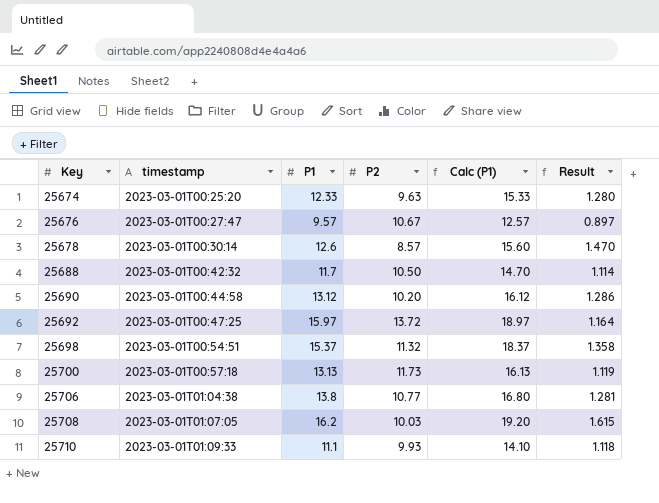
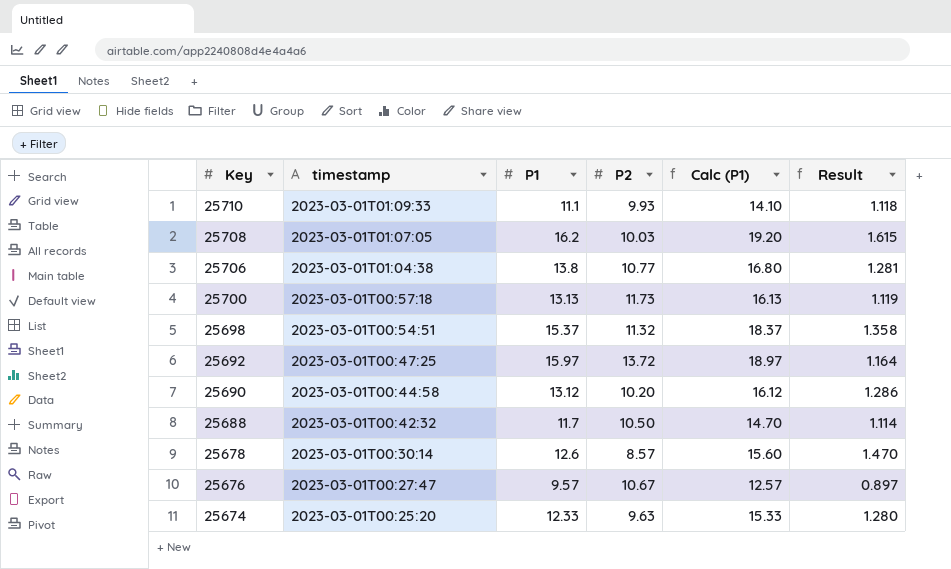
row order: Key ascending -> Key descending

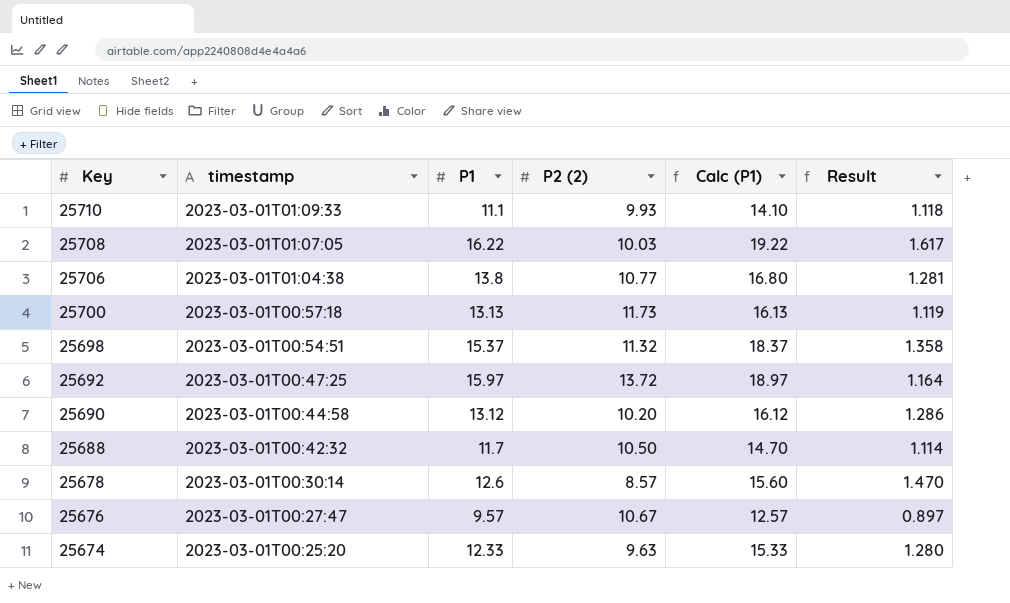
column name: P2 -> P2 (2)
25708 | P1: 16.2 -> 16.22
25708 | Calc (P1): 19.20 -> 19.22
25708 | Result: 1.615 -> 1.617

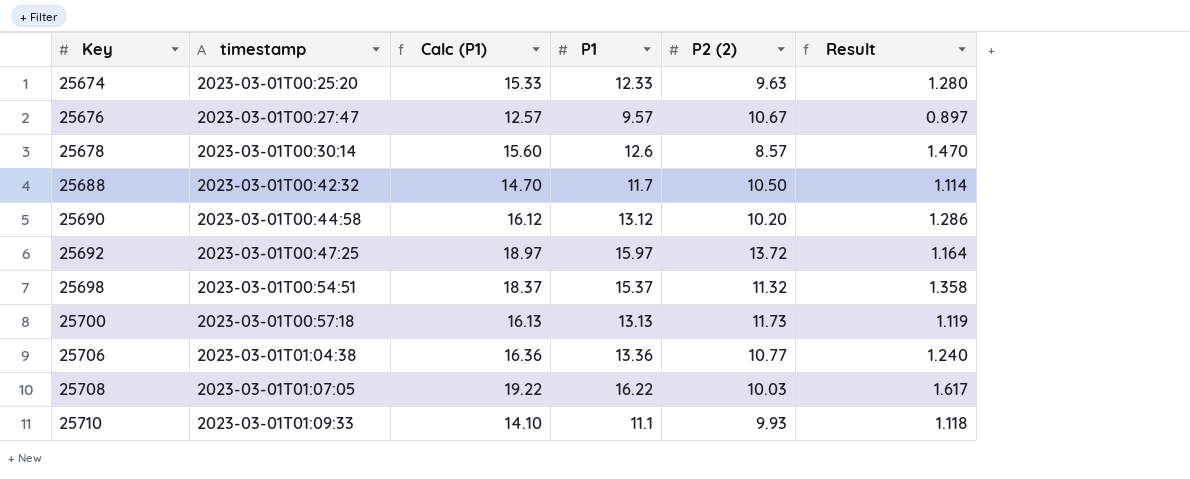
row order: Key descending -> Key ascending
column Calc (P1) | position: 5 -> 3
25706 | Calc (P1): 16.80 -> 16.36
25706 | P1: 13.8 -> 13.36
25706 | Result: 1.281 -> 1.240

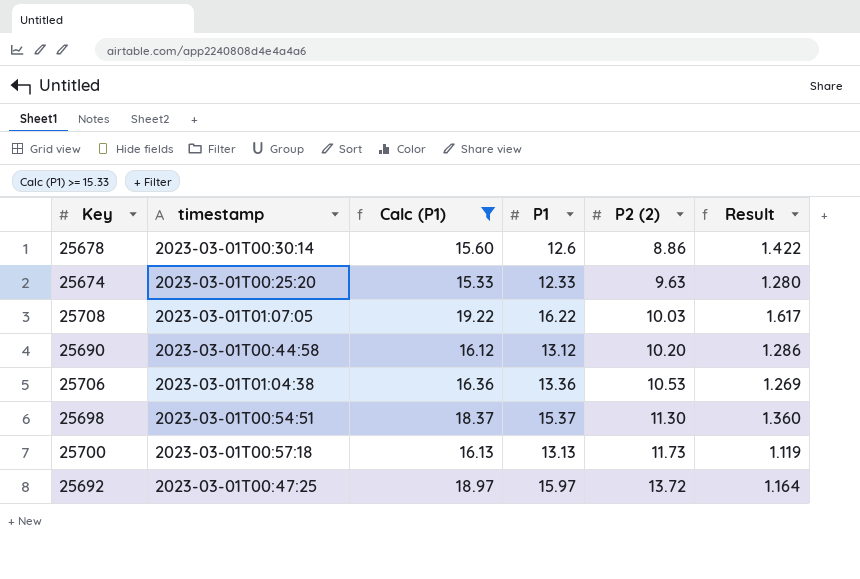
filter: none -> Calc (P1) >= 15.33
row order: Key ascending -> P2 (2) ascending
25678 | P2 (2): 8.57 -> 8.86
25678 | Result: 1.470 -> 1.422
25706 | P2 (2): 10.77 -> 10.53
25706 | Result: 1.240 -> 1.269
25698 | P2 (2): 11.32 -> 11.30
25698 | Result: 1.358 -> 1.360

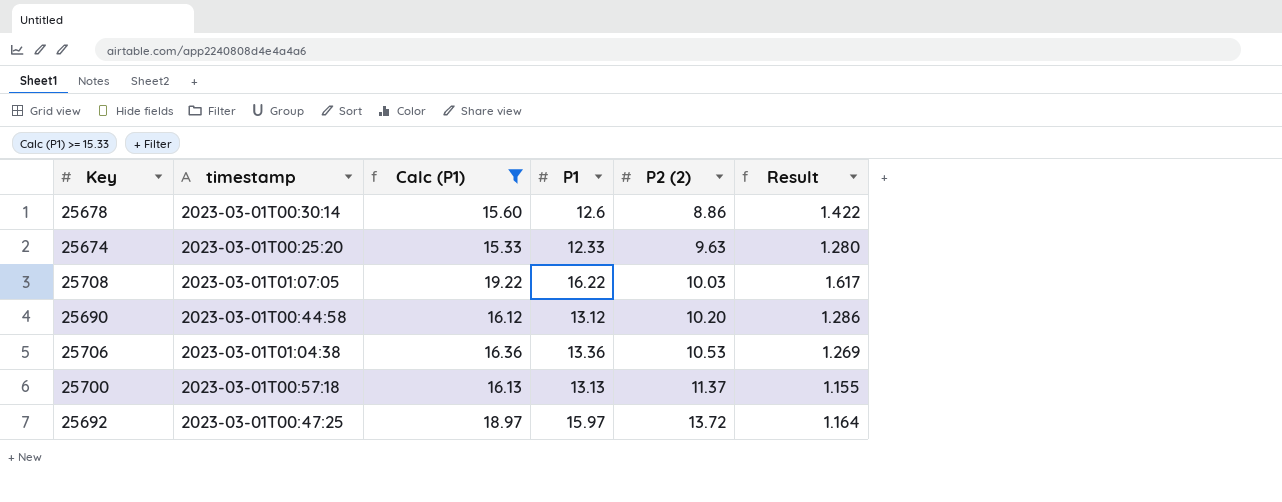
row 25698: 2023-03-01T00:54:51 | 18.37 | 15.37 | 11.30 | 1.360 -> none
25700 | P2 (2): 11.73 -> 11.37
25700 | Result: 1.119 -> 1.155

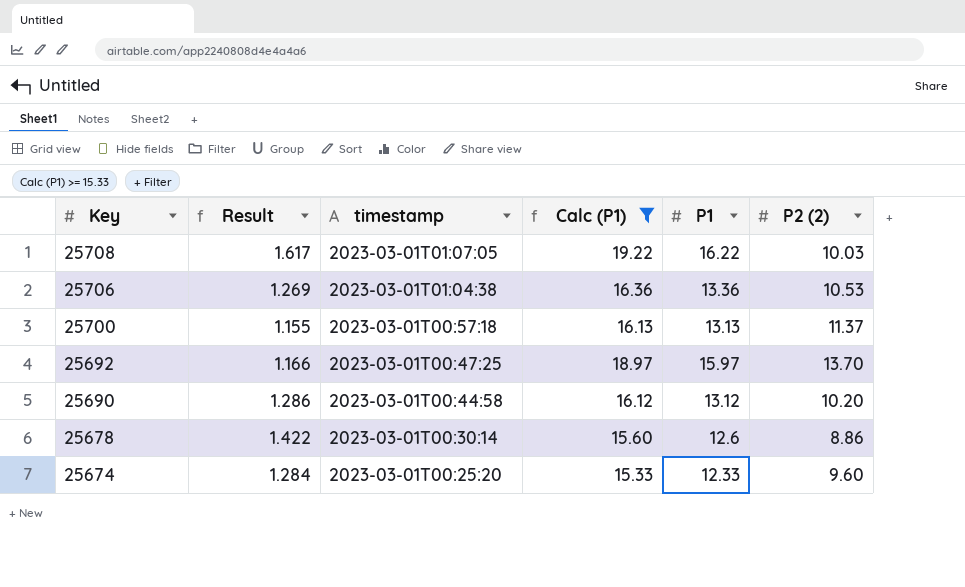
row order: P2 (2) ascending -> Key descending
column Result | position: 6 -> 2
25692 | Result: 1.164 -> 1.166
25692 | P2 (2): 13.72 -> 13.70
25674 | Result: 1.280 -> 1.284
25674 | P2 (2): 9.63 -> 9.60

